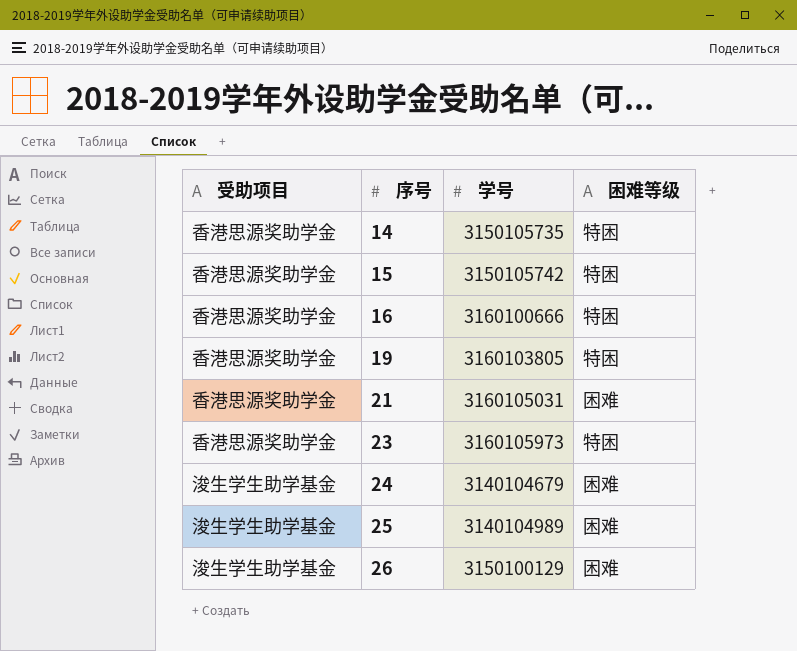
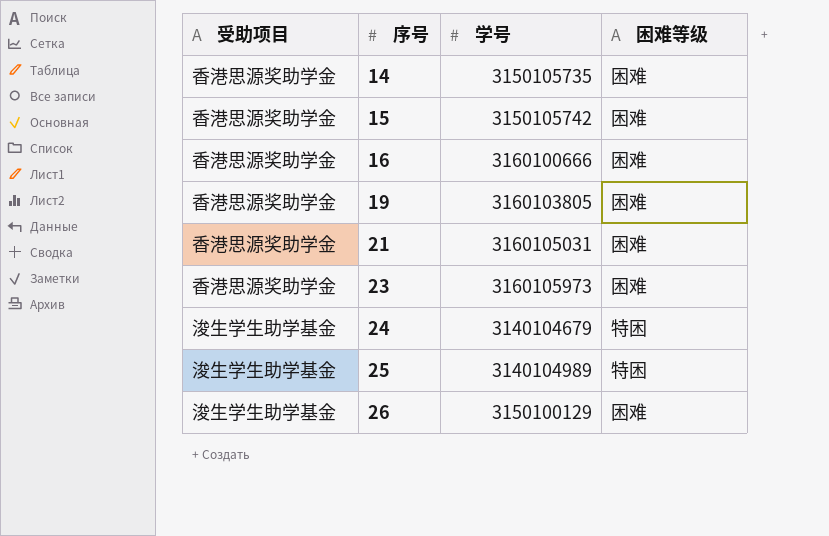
14 | 困难等级: 特困 -> 困难
15 | 困难等级: 特困 -> 困难
16 | 困难等级: 特困 -> 困难
19 | 困难等级: 特困 -> 困难
23 | 困难等级: 特困 -> 困难
24 | 困难等级: 困难 -> 特困
25 | 困难等级: 困难 -> 特困

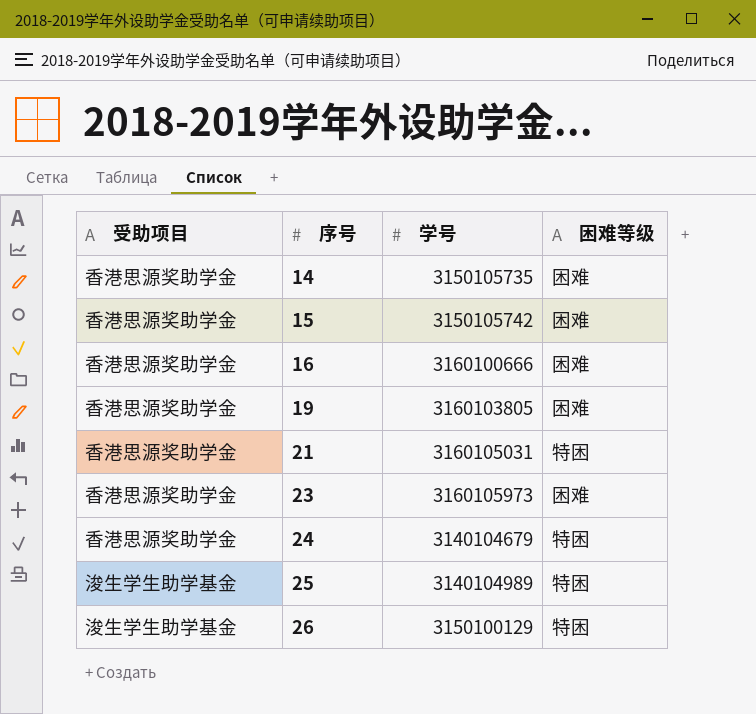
21 | 困难等级: 困难 -> 特困
24 | 受助项目: 浚生学生助学基金 -> 香港思源奖助学金
26 | 困难等级: 困难 -> 特困

